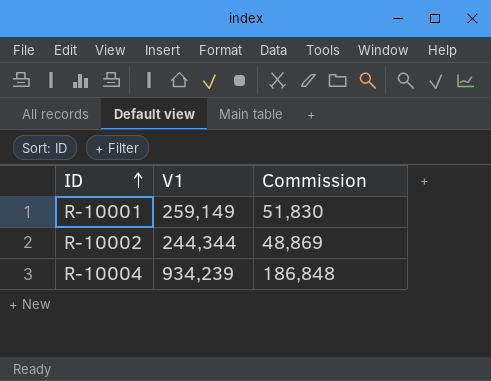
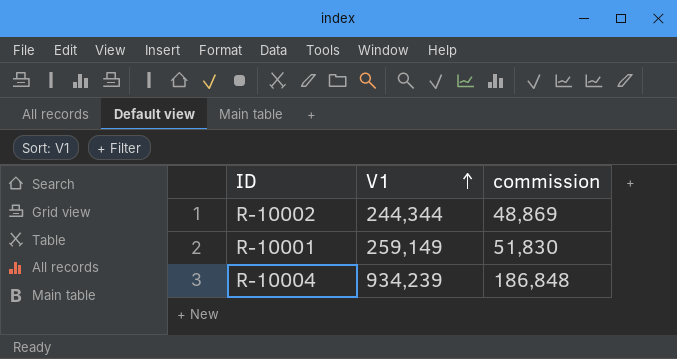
row order: ID ascending -> V1 ascending
column name: Commission -> commission

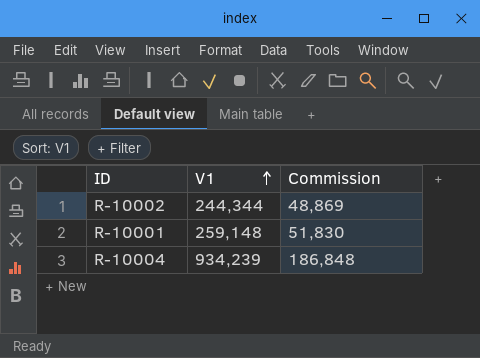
column name: commission -> Commission
R-10001 | V1: 259,149 -> 259,148

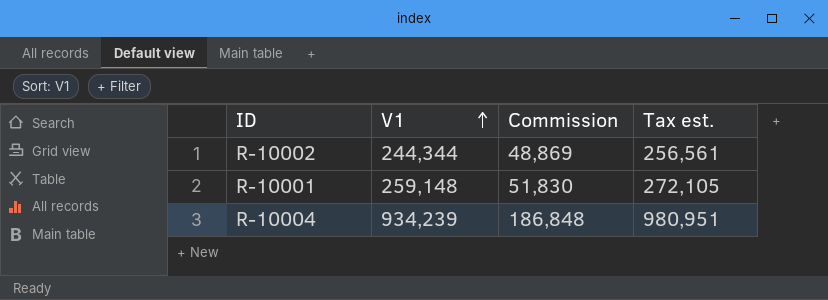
column Tax est. | formula: none -> [V1] * 1.05

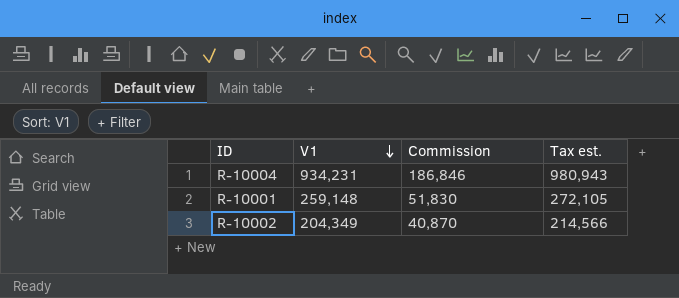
row order: V1 ascending -> V1 descending
R-10004 | V1: 934,239 -> 934,231
R-10004 | Commission: 186,848 -> 186,846
R-10004 | Tax est.: 980,951 -> 980,943
R-10002 | V1: 244,344 -> 204,349
R-10002 | Commission: 48,869 -> 40,870
R-10002 | Tax est.: 256,561 -> 214,566

